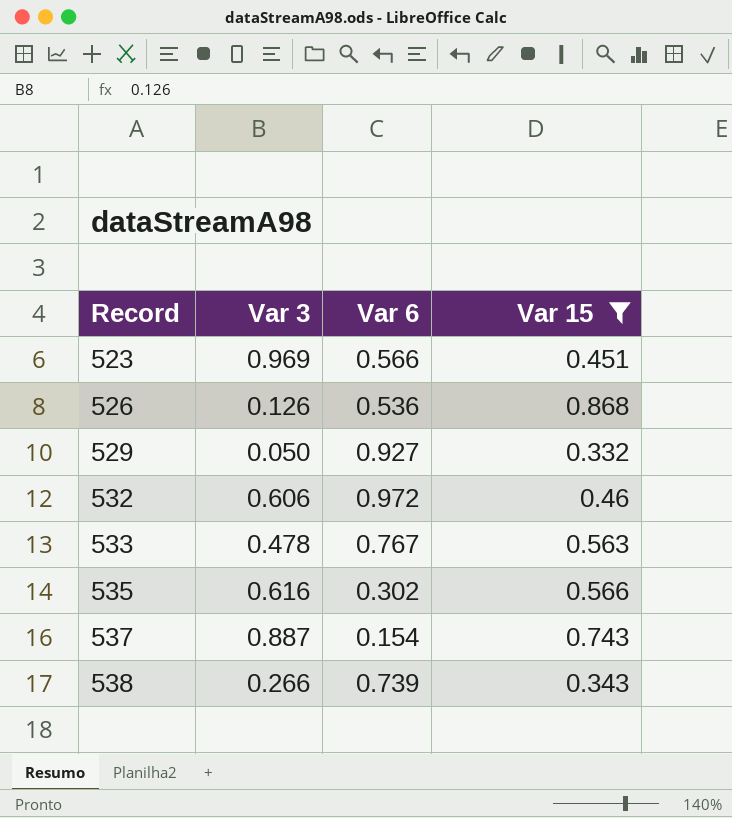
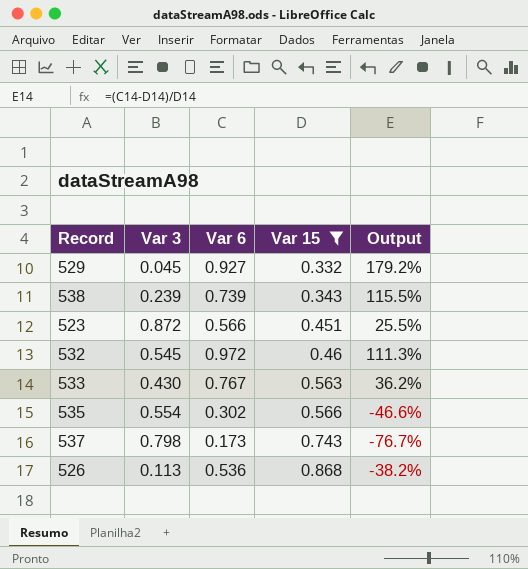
row order: Record ascending -> Var 15 ascending
column Output | formula: none -> ([Var 6] - [Var 15]) / [Var 15]
529 | Var 3: 0.050 -> 0.045
538 | Var 3: 0.266 -> 0.239
523 | Var 3: 0.969 -> 0.872
532 | Var 3: 0.606 -> 0.545
533 | Var 3: 0.478 -> 0.430
535 | Var 3: 0.616 -> 0.554
537 | Var 3: 0.887 -> 0.798
537 | Var 6: 0.154 -> 0.173
526 | Var 3: 0.126 -> 0.113

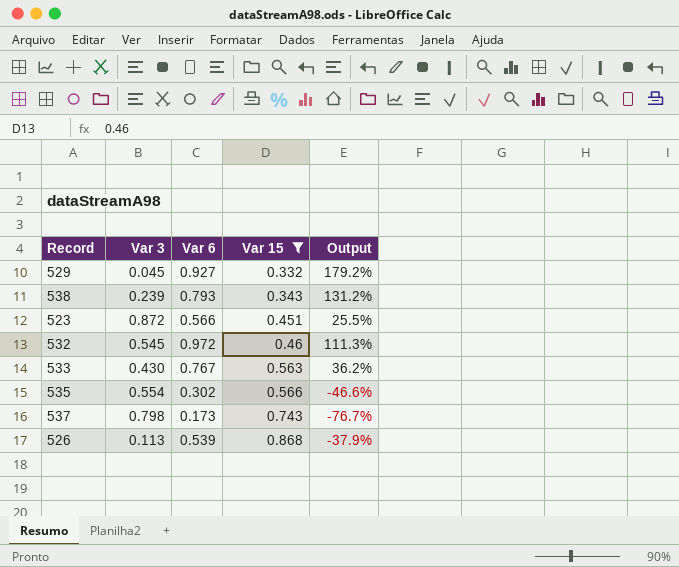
538 | Var 6: 0.739 -> 0.793
538 | Output: 115.5% -> 131.2%
526 | Var 6: 0.536 -> 0.539
526 | Output: -38.2% -> -37.9%

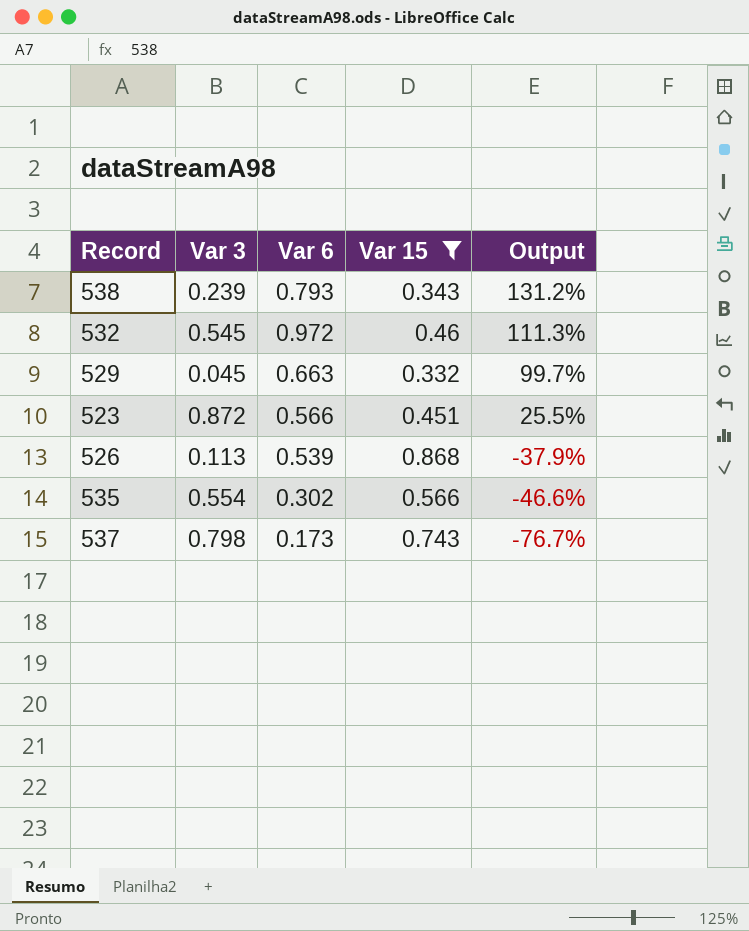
row order: Var 15 ascending -> Output descending
row 533: 0.430 | 0.767 | 0.563 | 36.2% -> none
529 | Var 6: 0.927 -> 0.663
529 | Output: 179.2% -> 99.7%

